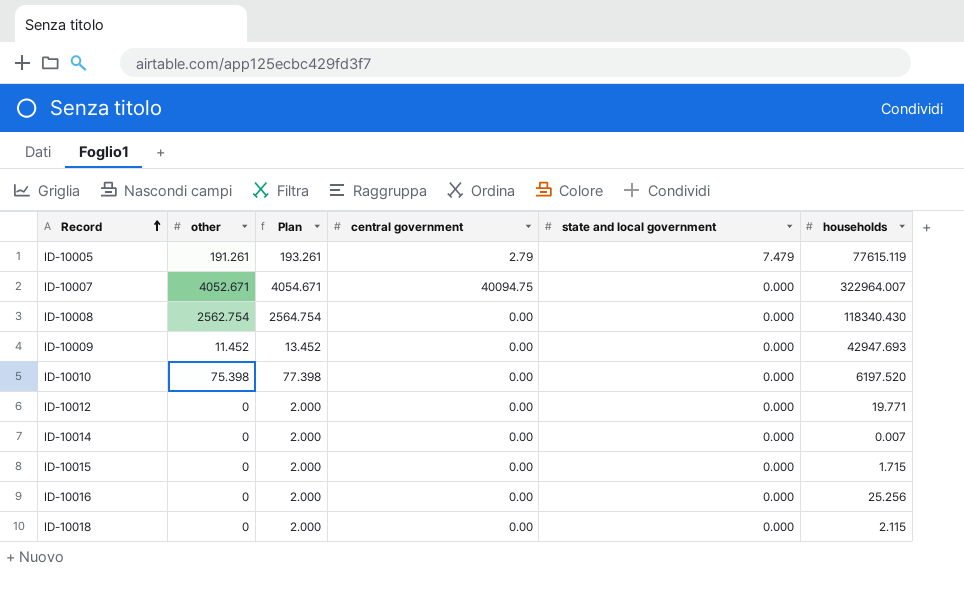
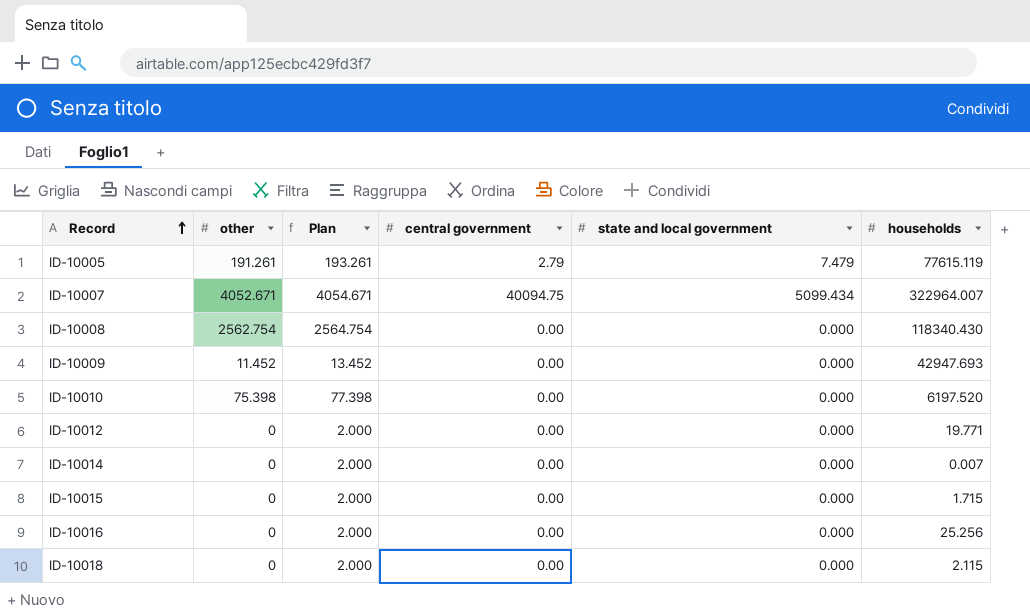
ID-10007 | state and local government: 0.000 -> 5099.434

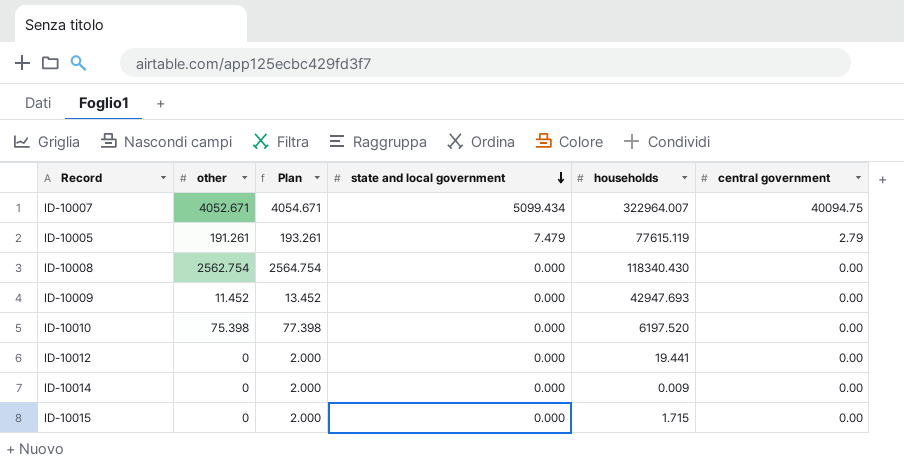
row order: Record ascending -> state and local government descending
column central government | position: 4 -> 6
row ID-10016: 0 | 2.000 | 0.00 | 0.000 | 25.256 -> none
row ID-10018: 0 | 2.000 | 0.00 | 0.000 | 2.115 -> none
ID-10012 | households: 19.771 -> 19.441
ID-10014 | households: 0.007 -> 0.009

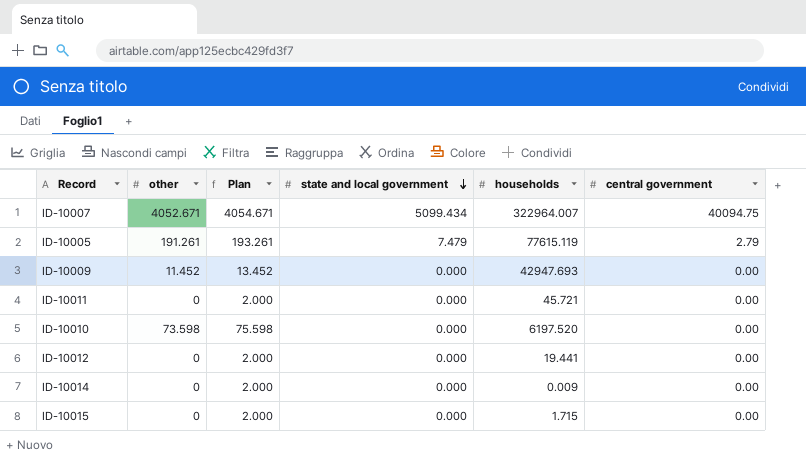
row ID-10008: 2562.754 | 2564.754 | 0.000 | 118340.430 | 0.00 -> none
row ID-10011: none -> 0 | 2.000 | 0.000 | 45.721 | 0.00
ID-10010 | other: 75.398 -> 73.598
ID-10010 | Plan: 77.398 -> 75.598

